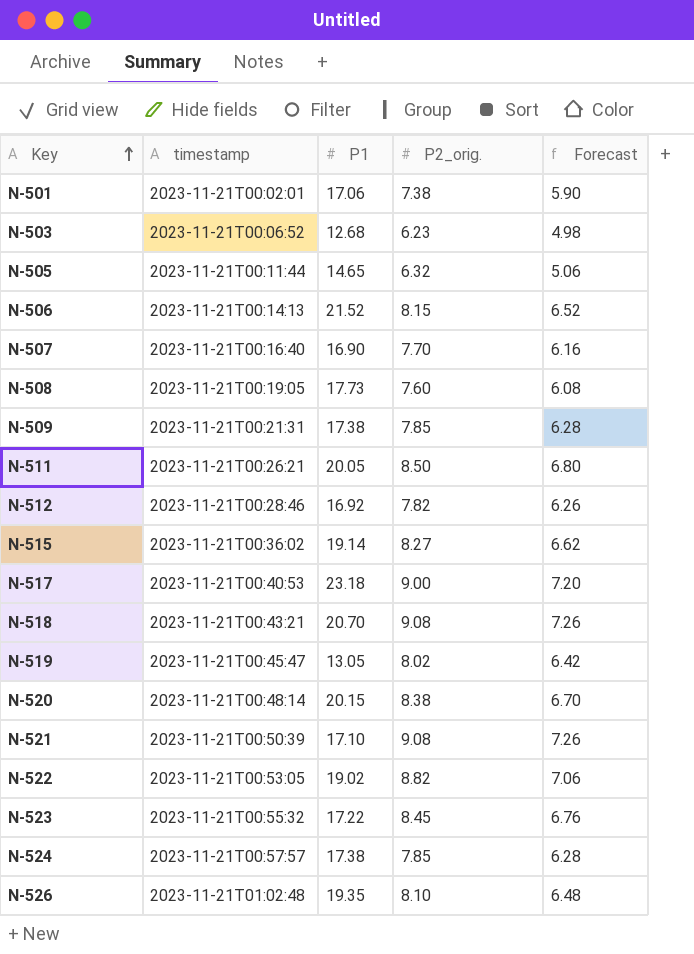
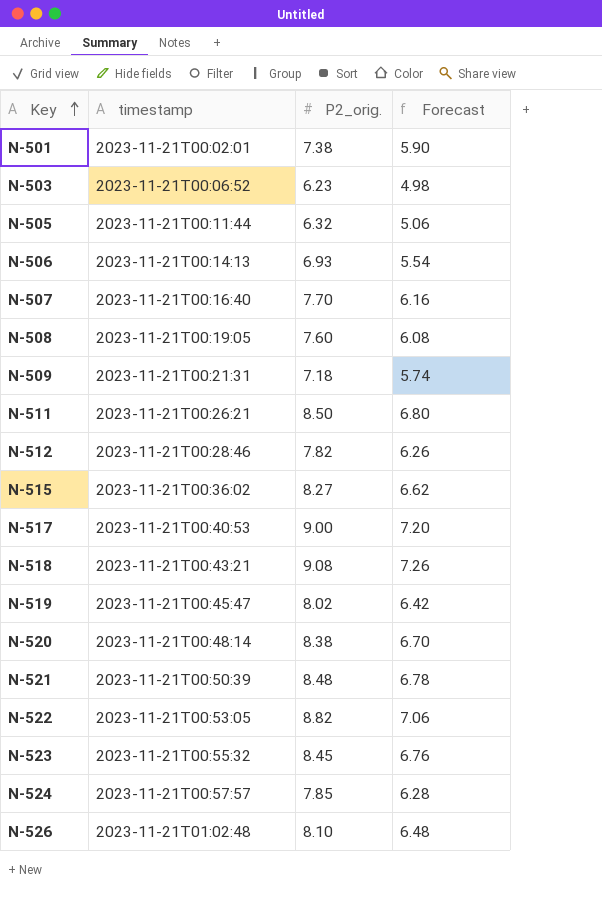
column P1 | position: 3 -> none
N-506 | P2_orig.: 8.15 -> 6.93
N-506 | Forecast: 6.52 -> 5.54
N-509 | P2_orig.: 7.85 -> 7.18
N-509 | Forecast: 6.28 -> 5.74
N-521 | P2_orig.: 9.08 -> 8.48
N-521 | Forecast: 7.26 -> 6.78

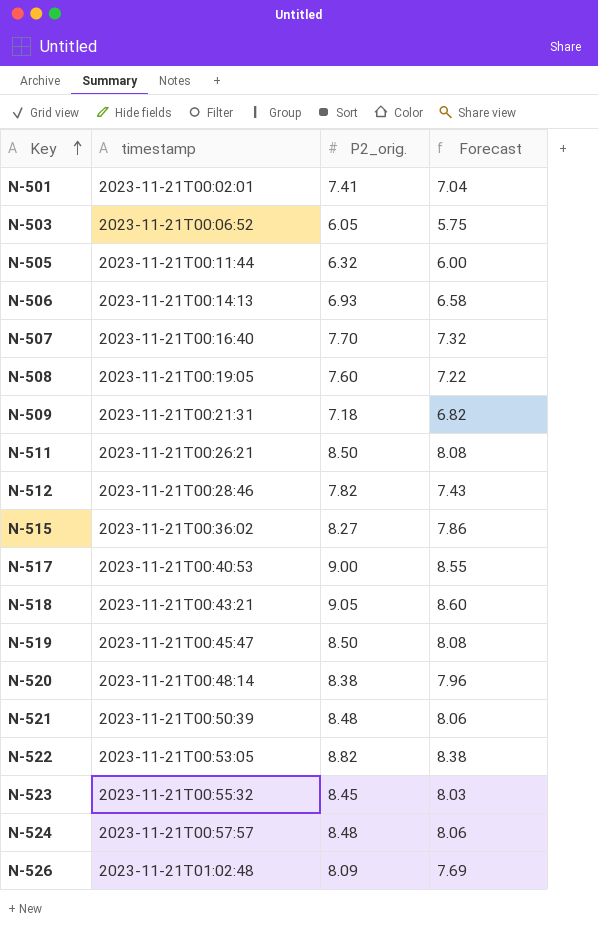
column Forecast | formula: [P2_orig.] * 0.8 -> [P2_orig.] * 0.95
N-501 | P2_orig.: 7.38 -> 7.41
N-503 | P2_orig.: 6.23 -> 6.05
N-518 | P2_orig.: 9.08 -> 9.05
N-519 | P2_orig.: 8.02 -> 8.50
N-524 | P2_orig.: 7.85 -> 8.48
N-526 | P2_orig.: 8.10 -> 8.09

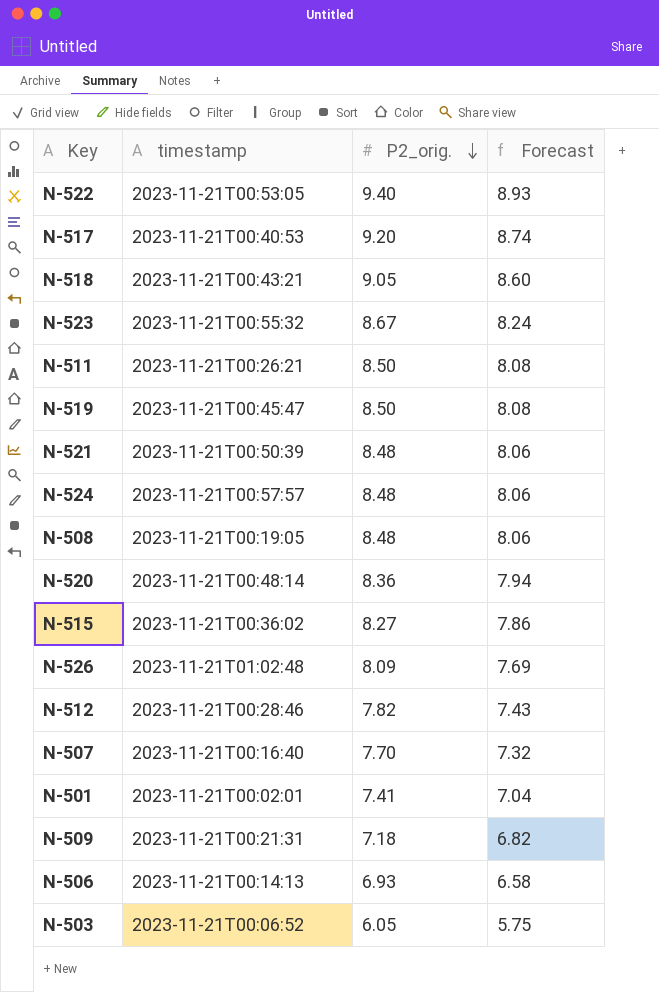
row order: Key ascending -> P2_orig. descending
row N-505: 2023-11-21T00:11:44 | 6.32 | 6.00 -> none
N-522 | P2_orig.: 8.82 -> 9.40
N-522 | Forecast: 8.38 -> 8.93
N-517 | P2_orig.: 9.00 -> 9.20
N-517 | Forecast: 8.55 -> 8.74
N-523 | P2_orig.: 8.45 -> 8.67
N-523 | Forecast: 8.03 -> 8.24
N-508 | P2_orig.: 7.60 -> 8.48
N-508 | Forecast: 7.22 -> 8.06
N-520 | P2_orig.: 8.38 -> 8.36
N-520 | Forecast: 7.96 -> 7.94

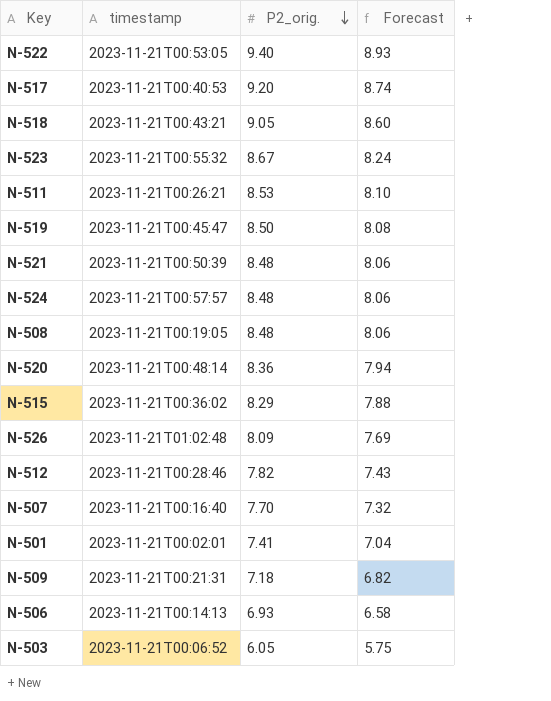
N-511 | P2_orig.: 8.50 -> 8.53
N-511 | Forecast: 8.08 -> 8.10
N-515 | P2_orig.: 8.27 -> 8.29
N-515 | Forecast: 7.86 -> 7.88

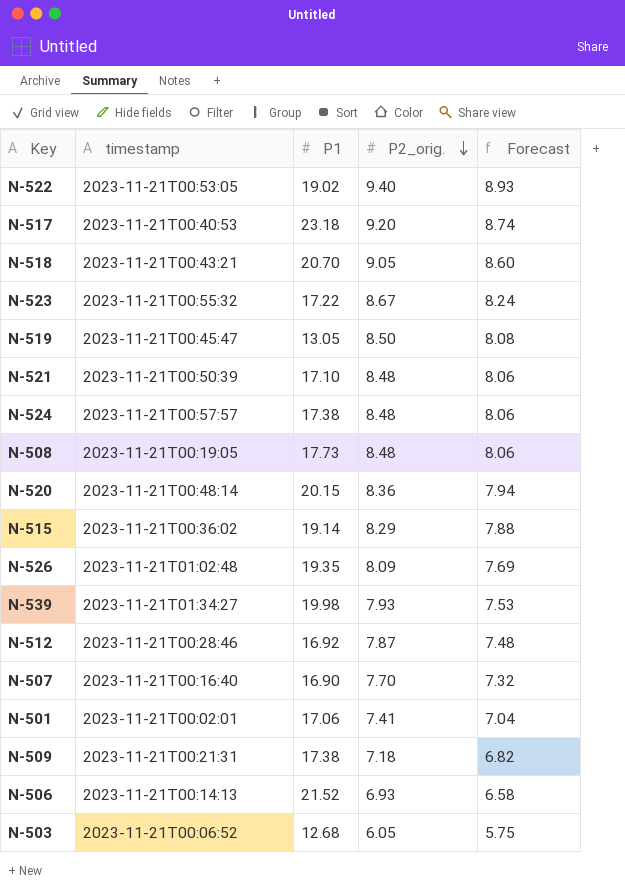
column P1 | position: none -> 3
row N-511: 2023-11-21T00:26:21 | 8.53 | 8.10 -> none
row N-539: none -> 2023-11-21T01:34:27 | 19.98 | 7.93 | 7.53
N-512 | P2_orig.: 7.82 -> 7.87
N-512 | Forecast: 7.43 -> 7.48

